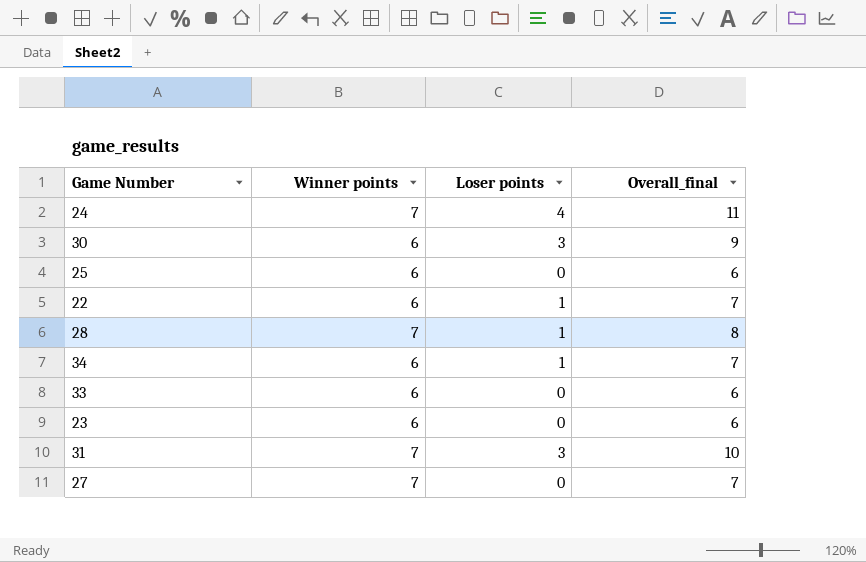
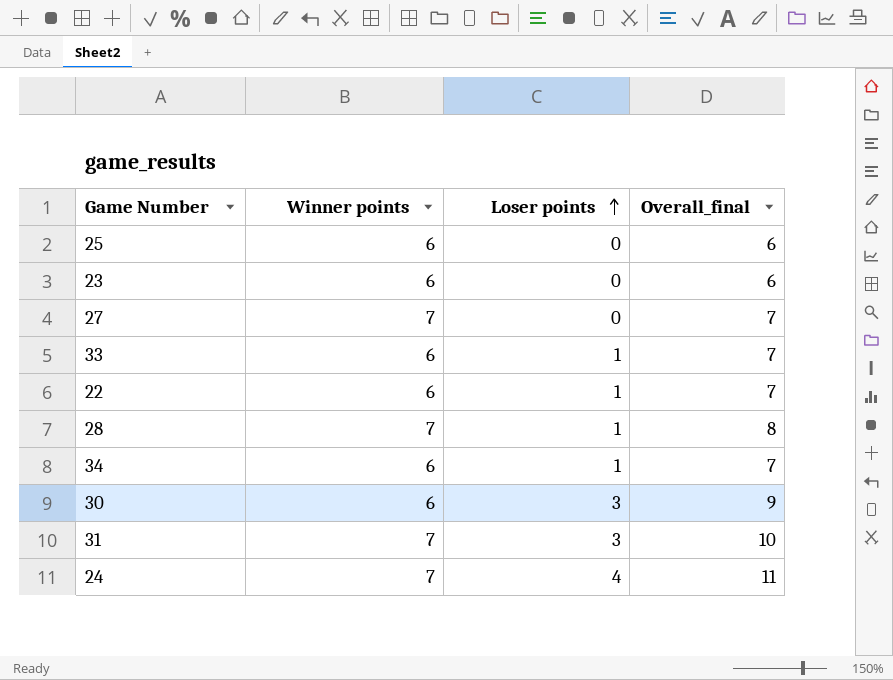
row order: none -> Loser points ascending
33 | Loser points: 0 -> 1
33 | Overall_final: 6 -> 7

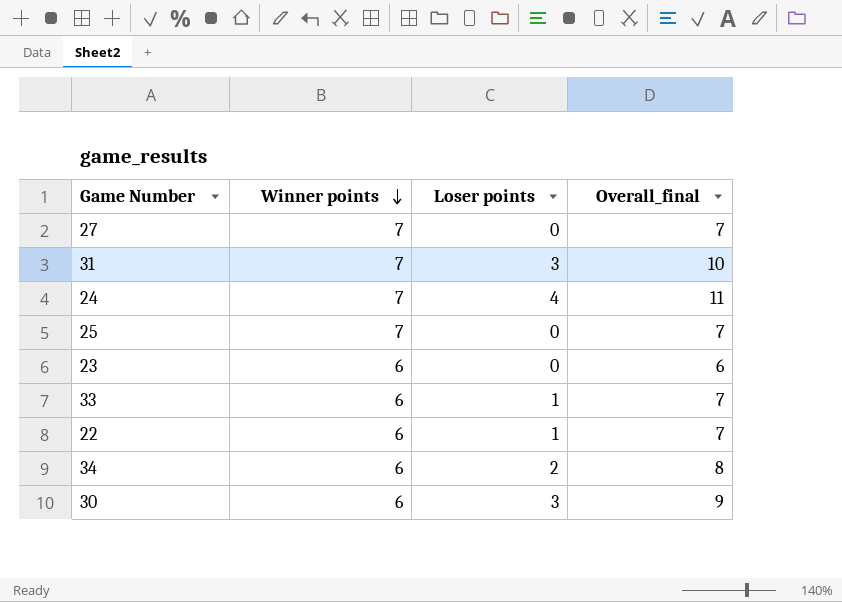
row order: Loser points ascending -> Winner points descending
row 28: 7 | 1 | 8 -> none
25 | Winner points: 6 -> 7
25 | Overall_final: 6 -> 7
34 | Loser points: 1 -> 2
34 | Overall_final: 7 -> 8

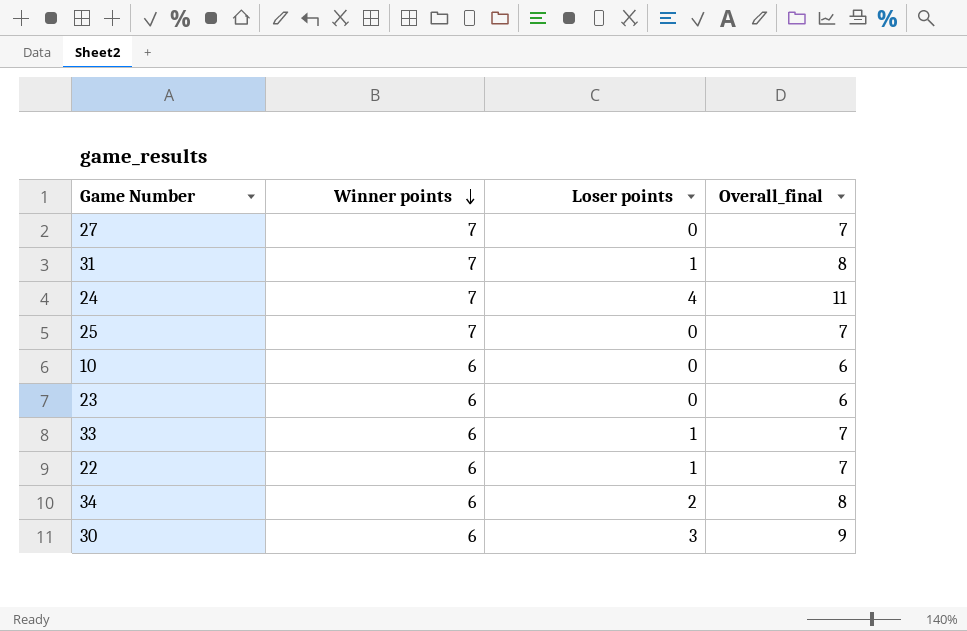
31 | Loser points: 3 -> 1
31 | Overall_final: 10 -> 8
row 10: none -> 6 | 0 | 6

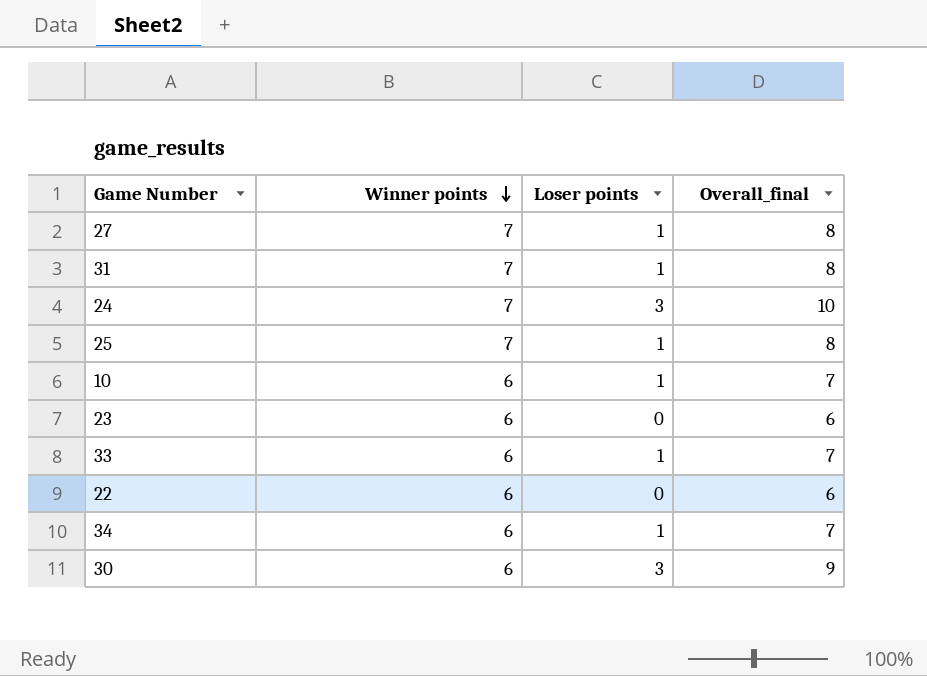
27 | Loser points: 0 -> 1
27 | Overall_final: 7 -> 8
24 | Loser points: 4 -> 3
24 | Overall_final: 11 -> 10
25 | Loser points: 0 -> 1
25 | Overall_final: 7 -> 8
10 | Loser points: 0 -> 1
10 | Overall_final: 6 -> 7
22 | Loser points: 1 -> 0
22 | Overall_final: 7 -> 6
34 | Loser points: 2 -> 1
34 | Overall_final: 8 -> 7

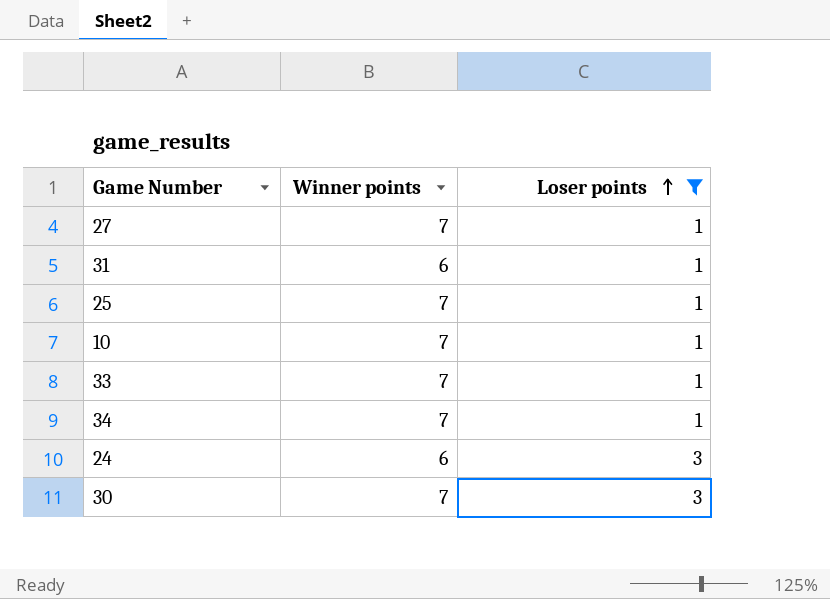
filter: none -> Loser points != 0
row order: Winner points descending -> Loser points ascending
column Overall_final | formula: [Winner points] + [Loser points] -> none
31 | Winner points: 7 -> 6
10 | Winner points: 6 -> 7
33 | Winner points: 6 -> 7
34 | Winner points: 6 -> 7
24 | Winner points: 7 -> 6
30 | Winner points: 6 -> 7

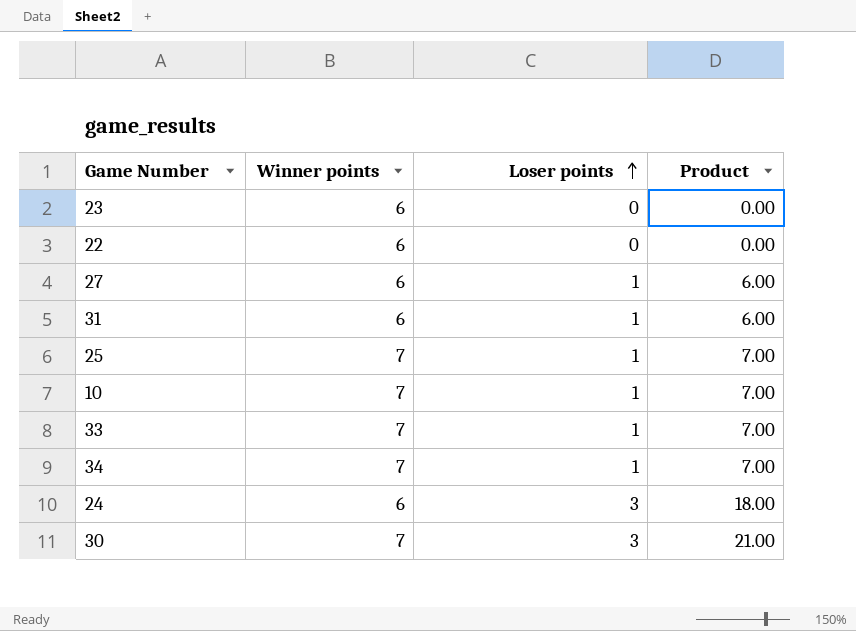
filter: Loser points != 0 -> none
column Product | formula: none -> [Winner points] * [Loser points]
27 | Winner points: 7 -> 6

